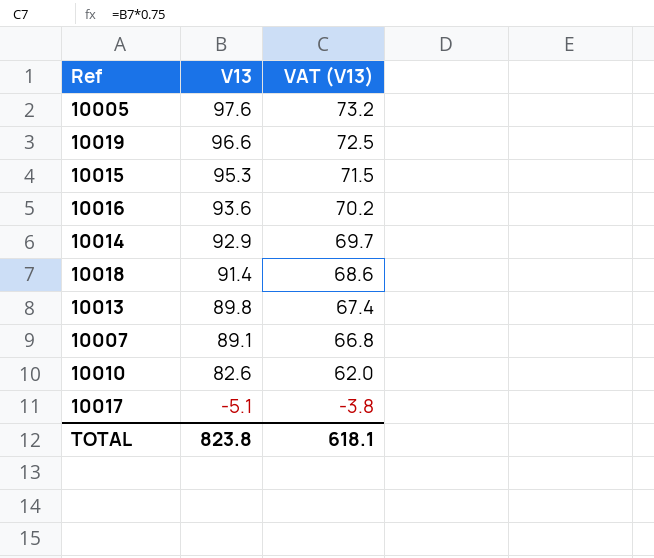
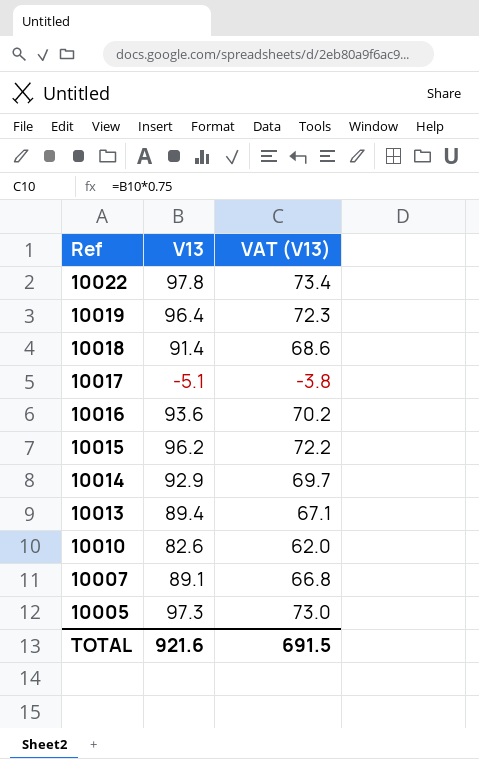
row order: V13 descending -> Ref descending
row 10022: none -> 97.8 | 73.4
10019 | V13: 96.6 -> 96.4
10019 | VAT (V13): 72.5 -> 72.3
10015 | V13: 95.3 -> 96.2
10015 | VAT (V13): 71.5 -> 72.2
10013 | V13: 89.8 -> 89.4
10013 | VAT (V13): 67.4 -> 67.1
10005 | V13: 97.6 -> 97.3
10005 | VAT (V13): 73.2 -> 73.0
TOTAL | V13: 823.8 -> 921.6
TOTAL | VAT (V13): 618.1 -> 691.5

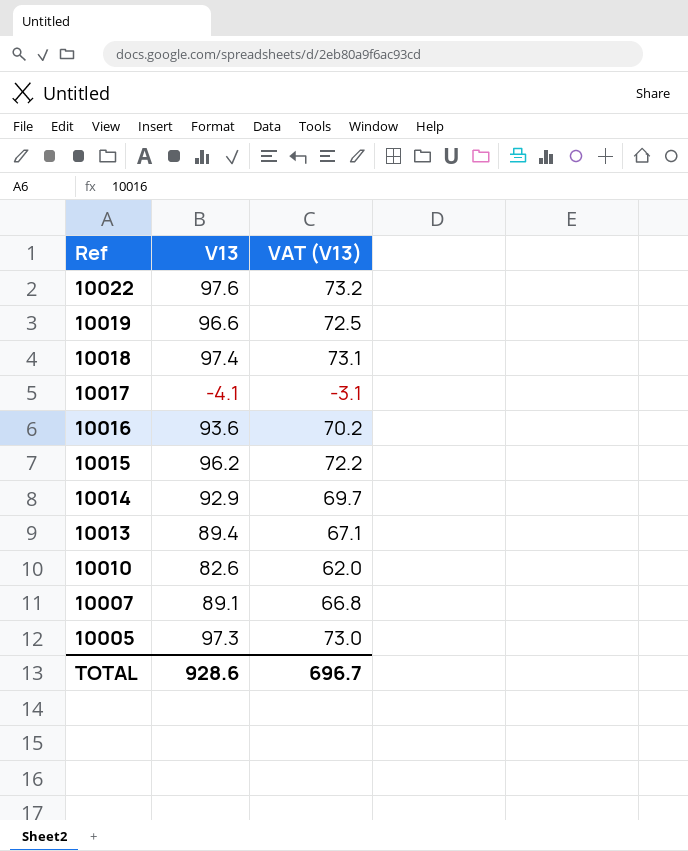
10022 | V13: 97.8 -> 97.6
10022 | VAT (V13): 73.4 -> 73.2
10019 | V13: 96.4 -> 96.6
10019 | VAT (V13): 72.3 -> 72.5
10018 | V13: 91.4 -> 97.4
10018 | VAT (V13): 68.6 -> 73.1
10017 | V13: -5.1 -> -4.1
10017 | VAT (V13): -3.8 -> -3.1
TOTAL | V13: 921.6 -> 928.6
TOTAL | VAT (V13): 691.5 -> 696.7

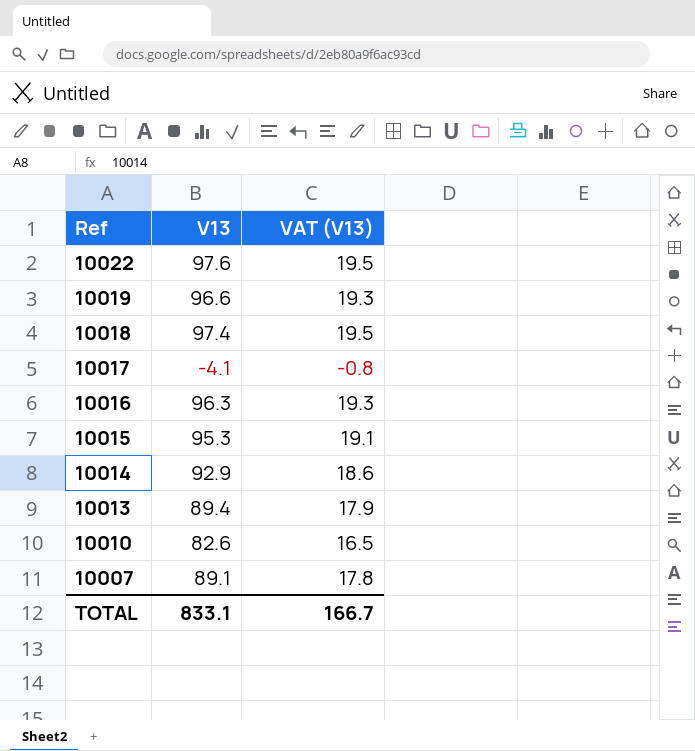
column VAT (V13) | formula: [V13] * 0.75 -> [V13] * 0.2
row 10005: 97.3 | 73.0 -> none
10016 | V13: 93.6 -> 96.3
10015 | V13: 96.2 -> 95.3
TOTAL | V13: 928.6 -> 833.1
TOTAL | VAT (V13): 696.7 -> 166.7

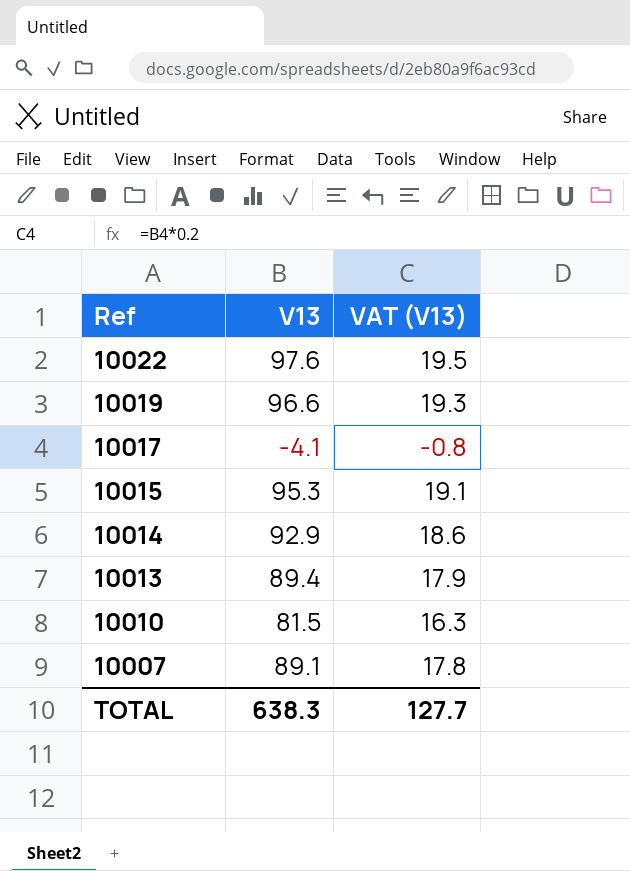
row 10018: 97.4 | 19.5 -> none
row 10016: 96.3 | 19.3 -> none
10010 | V13: 82.6 -> 81.5
10010 | VAT (V13): 16.5 -> 16.3
TOTAL | V13: 833.1 -> 638.3
TOTAL | VAT (V13): 166.7 -> 127.7

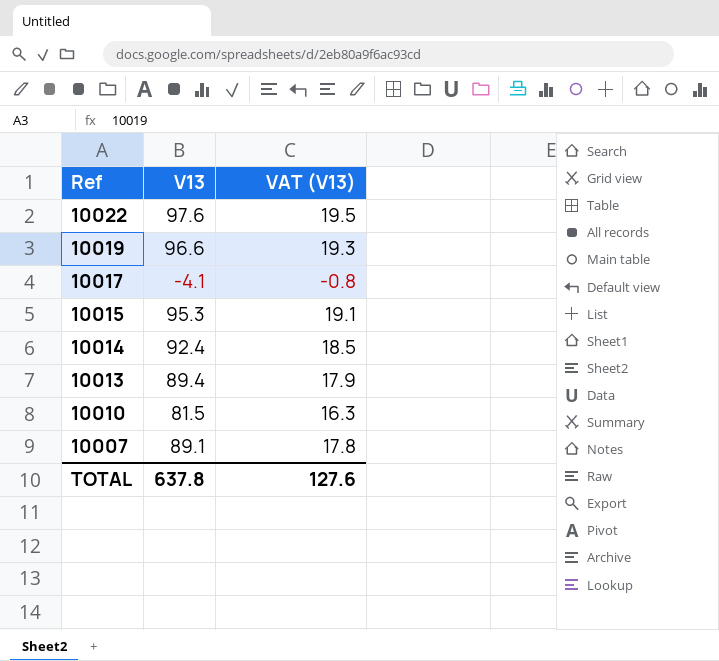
10014 | V13: 92.9 -> 92.4
10014 | VAT (V13): 18.6 -> 18.5
TOTAL | V13: 638.3 -> 637.8
TOTAL | VAT (V13): 127.7 -> 127.6

